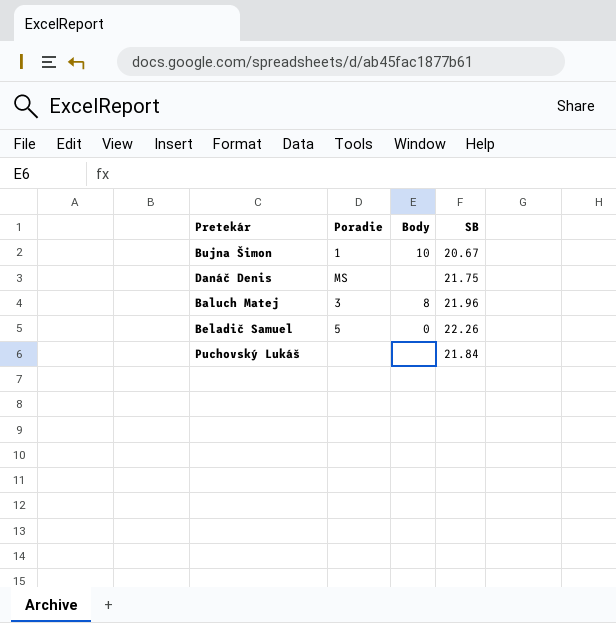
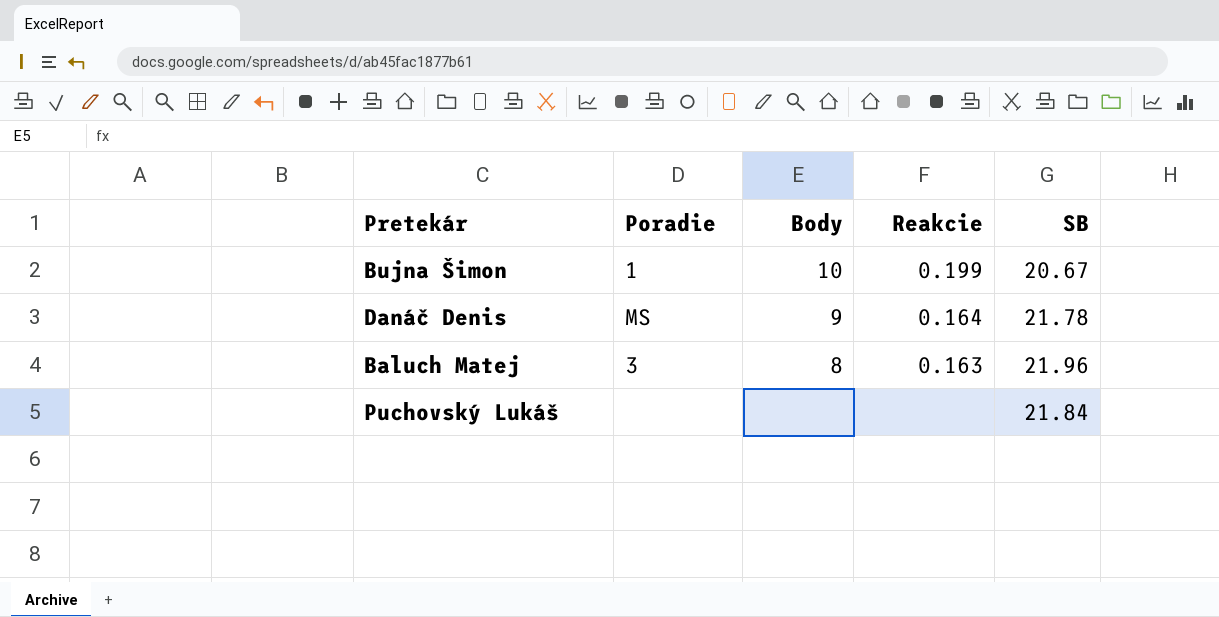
column Reakcie | position: none -> 4
row Beladič Samuel: 5 | 0 | 22.26 -> none
Danáč Denis | Body: none -> 9
Danáč Denis | SB: 21.75 -> 21.78

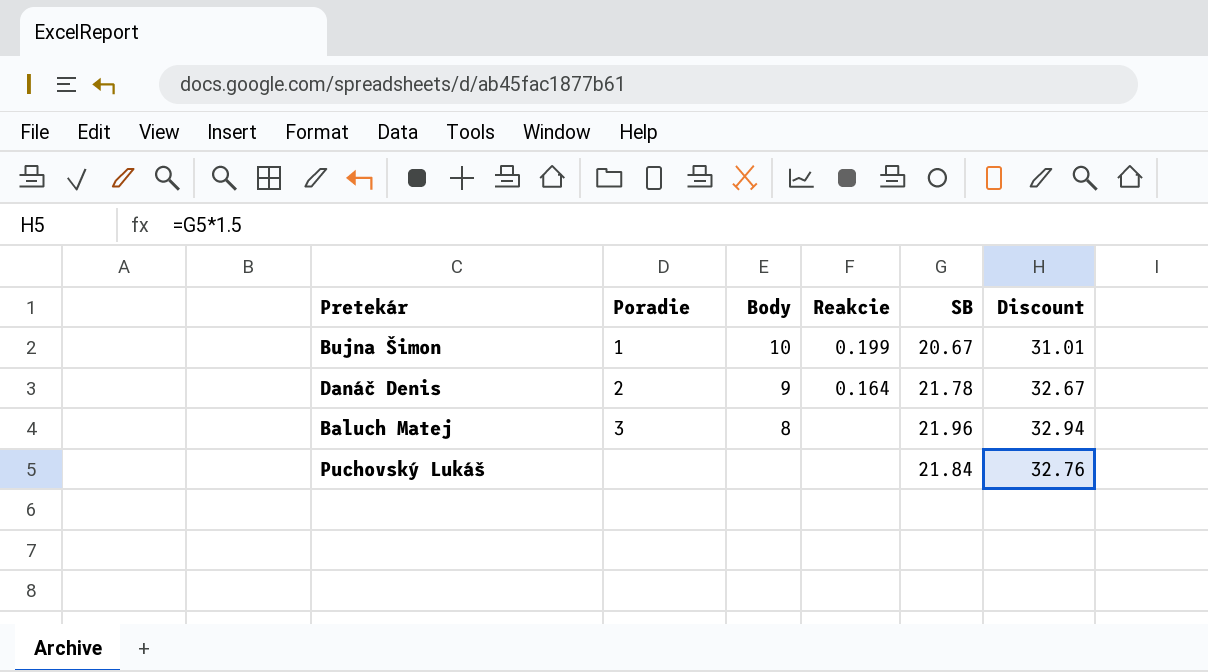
column Discount | formula: none -> [SB] * 1.5
Danáč Denis | Poradie: MS -> 2
Baluch Matej | Reakcie: 0.163 -> none

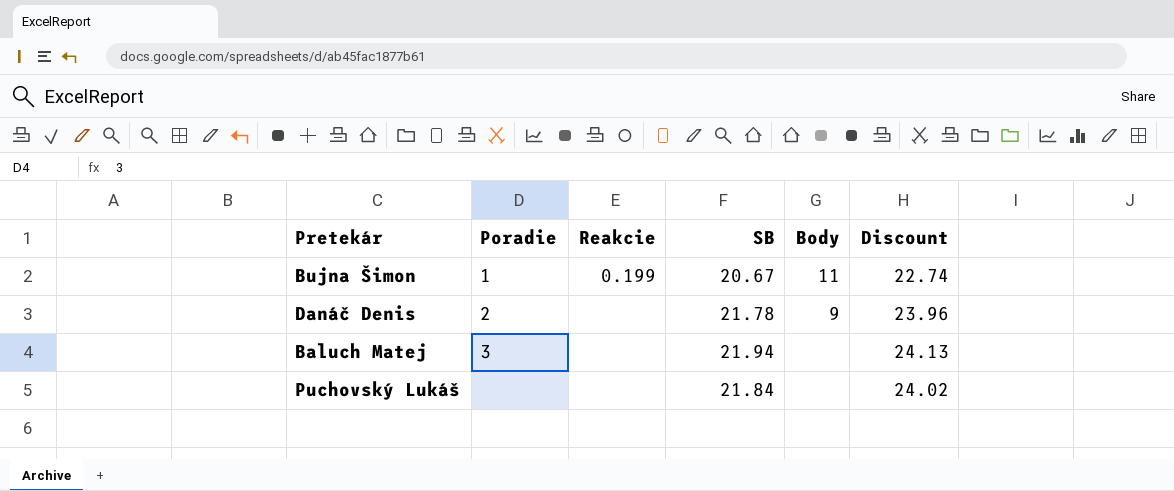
column Body | position: 3 -> 5
column Discount | formula: [SB] * 1.5 -> [SB] * 1.1
Bujna Šimon | Body: 10 -> 11
Danáč Denis | Reakcie: 0.164 -> none
Baluch Matej | SB: 21.96 -> 21.94
Baluch Matej | Body: 8 -> none

